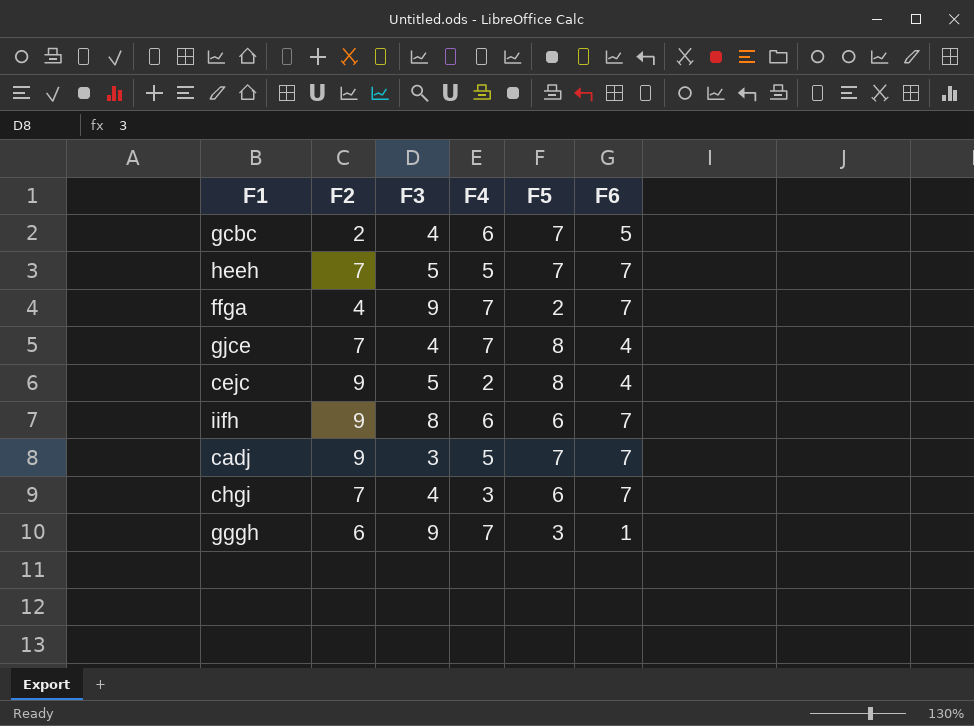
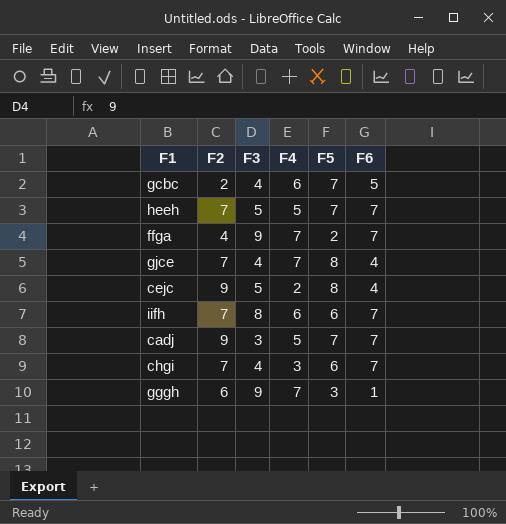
iifh | F2: 9 -> 7

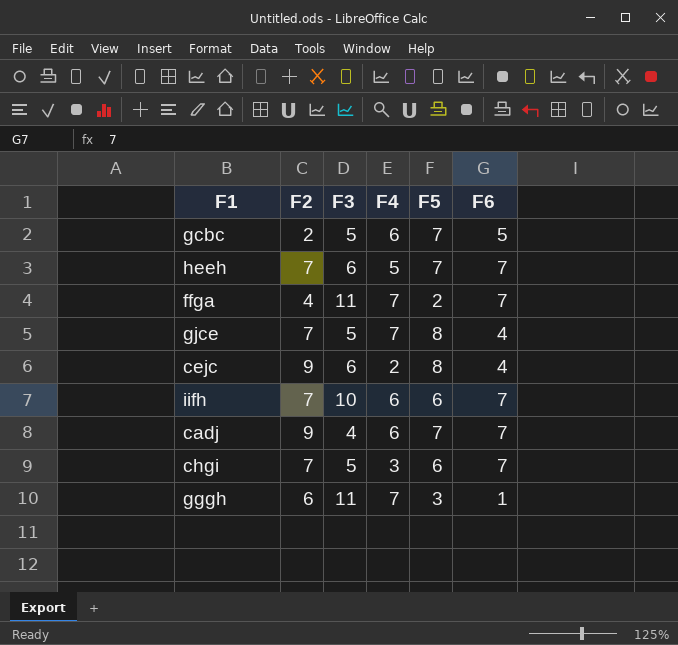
gcbc | F3: 4 -> 5
heeh | F3: 5 -> 6
ffga | F3: 9 -> 11
gjce | F3: 4 -> 5
cejc | F3: 5 -> 6
iifh | F3: 8 -> 10
cadj | F3: 3 -> 4
cadj | F4: 5 -> 6
chgi | F3: 4 -> 5
gggh | F3: 9 -> 11

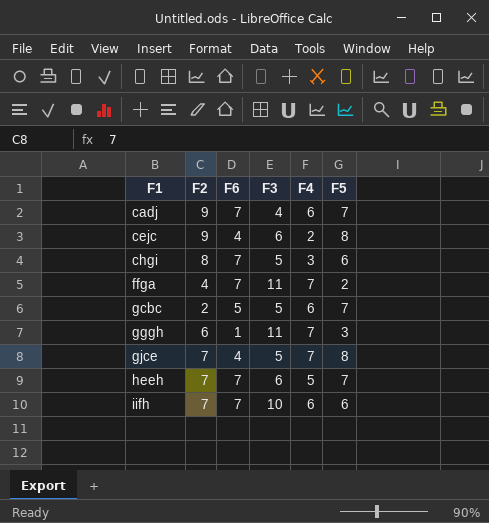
row order: none -> F1 ascending
column F6 | position: 6 -> 3
chgi | F2: 7 -> 8

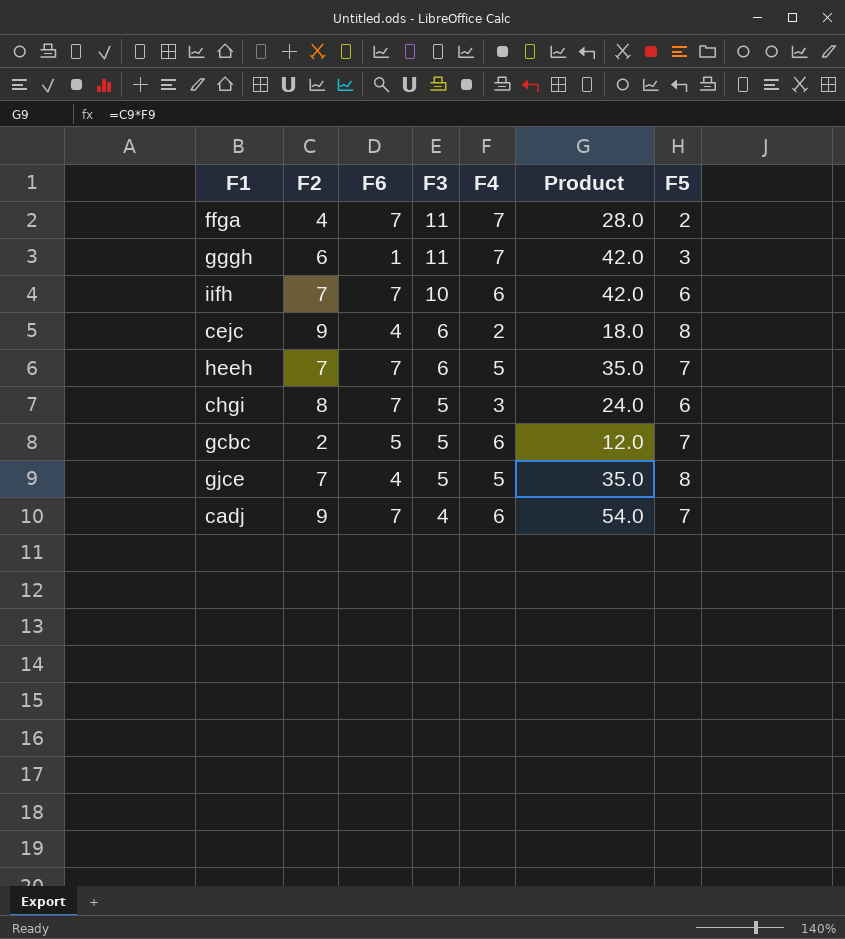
row order: F1 ascending -> F3 descending
column Product | formula: none -> [F2] * [F4]
gjce | F4: 7 -> 5

